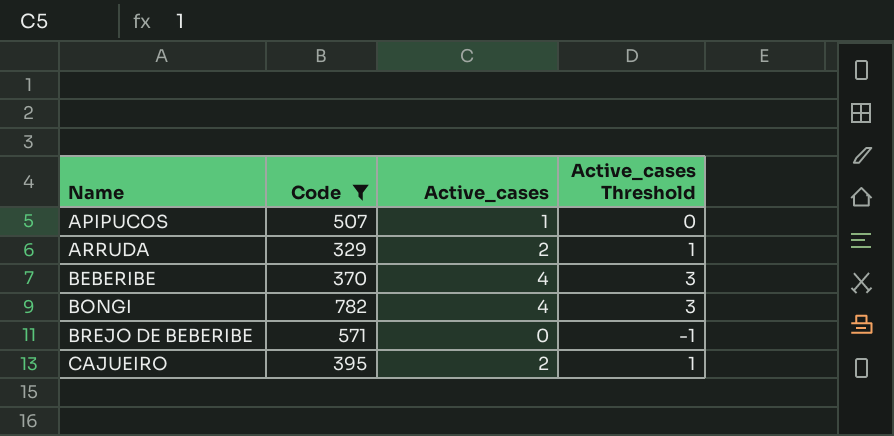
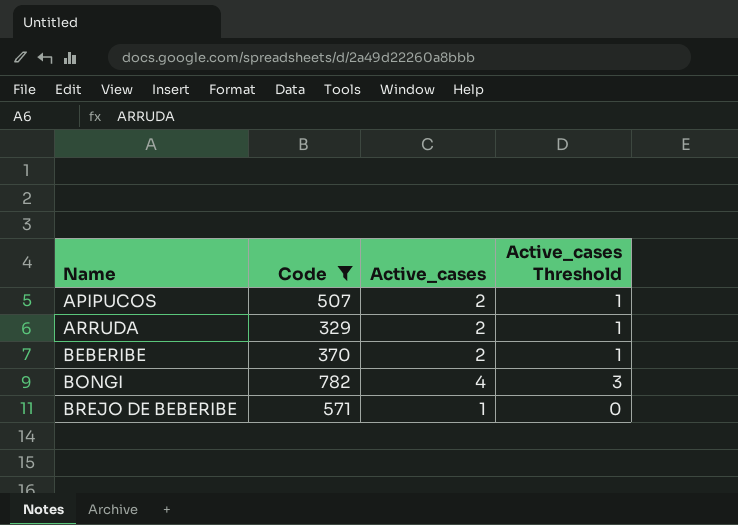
row CAJUEIRO: 395 | 2 | 1 -> none
APIPUCOS | Active_cases: 1 -> 2
APIPUCOS | Active_cases Threshold: 0 -> 1
BEBERIBE | Active_cases: 4 -> 2
BEBERIBE | Active_cases Threshold: 3 -> 1
BREJO DE BEBERIBE | Active_cases: 0 -> 1
BREJO DE BEBERIBE | Active_cases Threshold: -1 -> 0

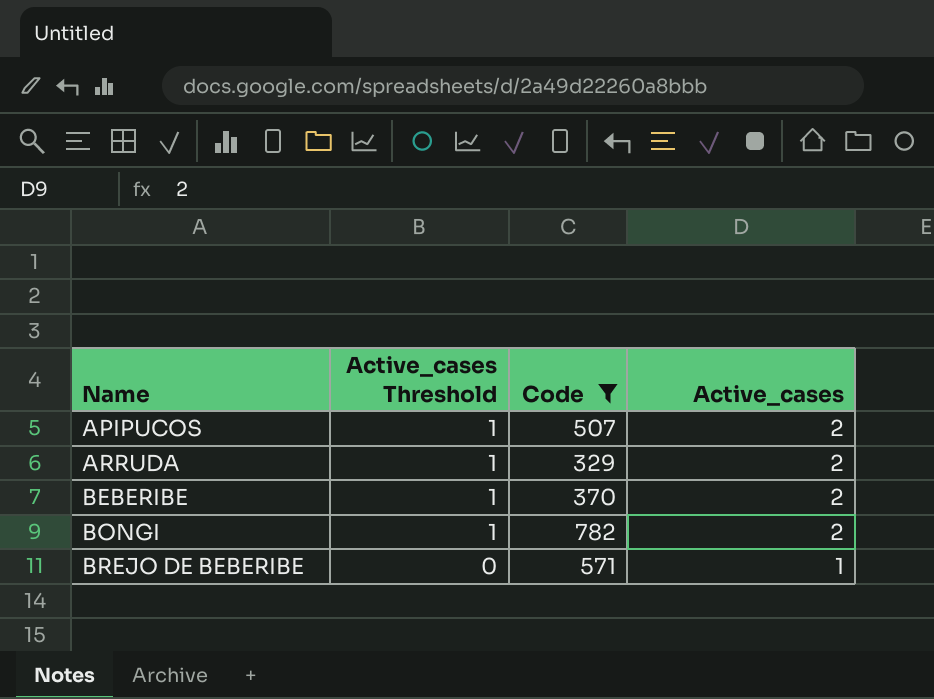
column Active_cases Threshold | position: 4 -> 2
BONGI | Active_cases Threshold: 3 -> 1
BONGI | Active_cases: 4 -> 2

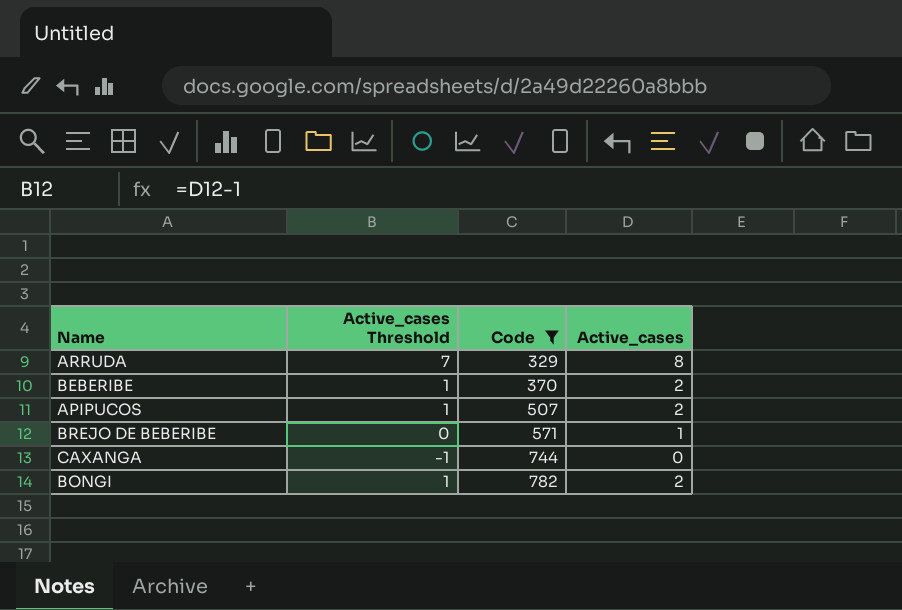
row order: Name ascending -> Code ascending
ARRUDA | Active_cases Threshold: 1 -> 7
ARRUDA | Active_cases: 2 -> 8
row CAXANGA: none -> -1 | 744 | 0

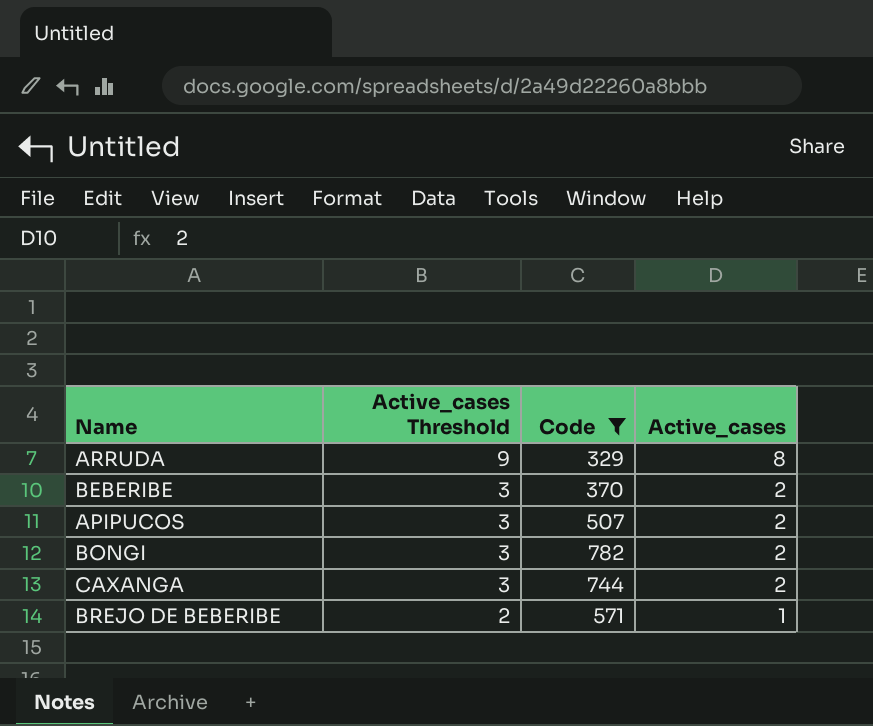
row order: Code ascending -> Active_cases Threshold descending
column Active_cases Threshold | formula: [Active_cases] - 1 -> [Active_cases] + 1
CAXANGA | Active_cases: 0 -> 2

